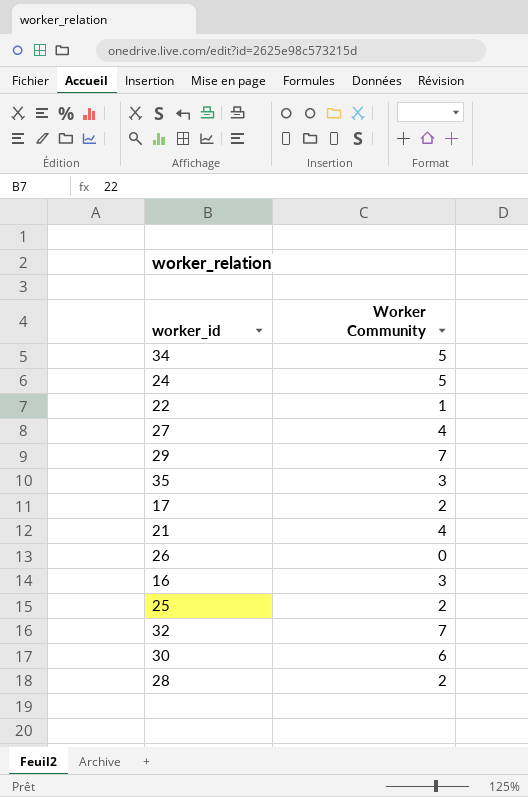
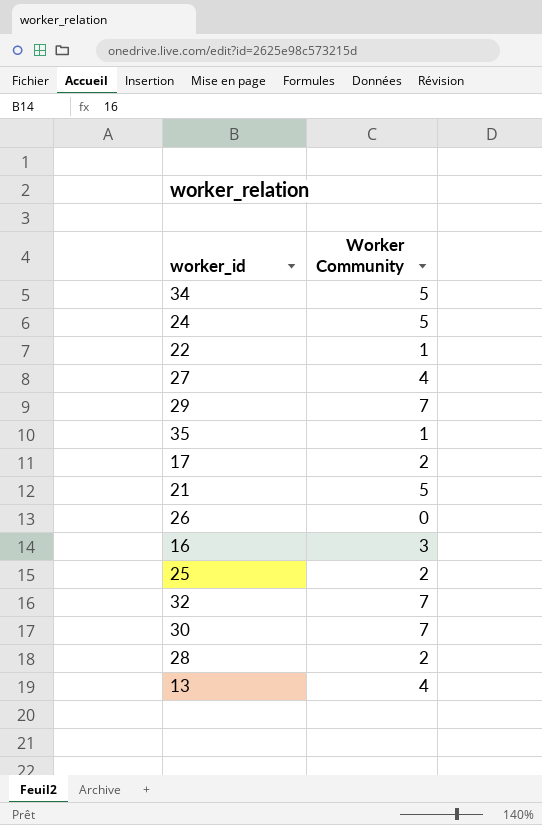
35 | Worker Community: 3 -> 1
21 | Worker Community: 4 -> 5
30 | Worker Community: 6 -> 7
row 13: none -> 4

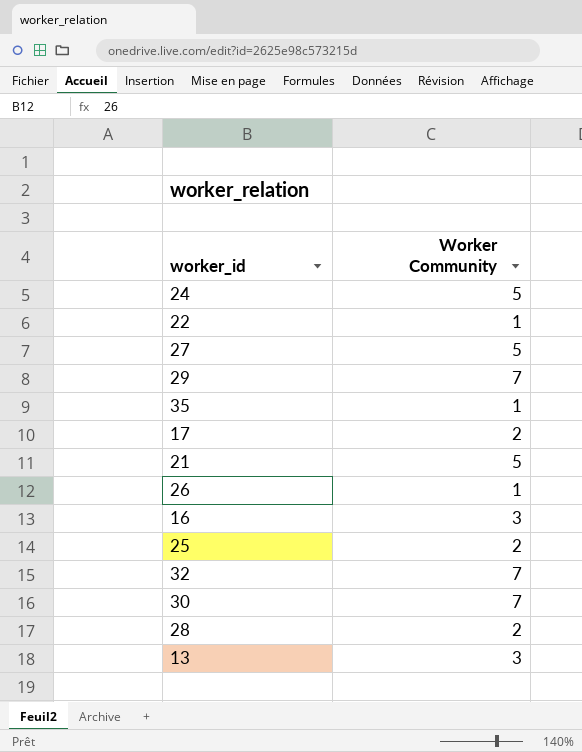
row 34: 5 -> none
27 | Worker Community: 4 -> 5
26 | Worker Community: 0 -> 1
13 | Worker Community: 4 -> 3

